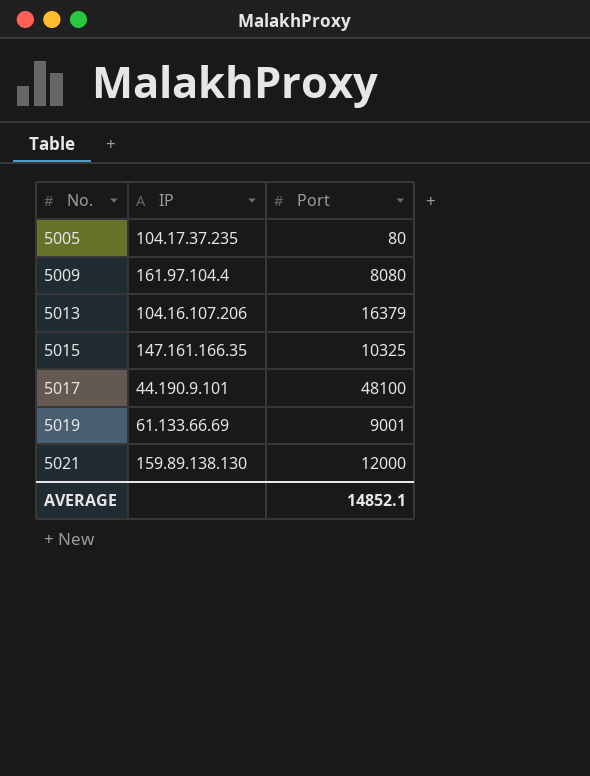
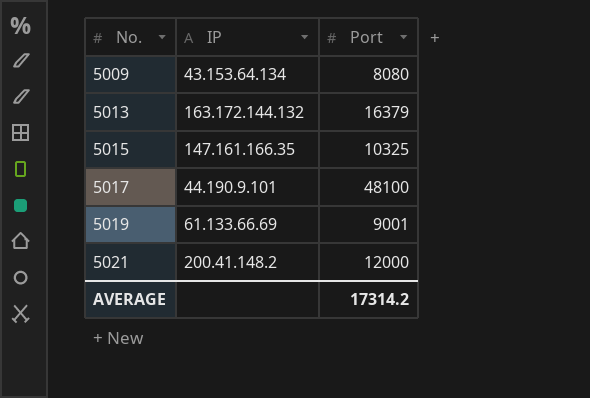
row 5005: 104.17.37.235 | 80 -> none
5009 | IP: 161.97.104.4 -> 43.153.64.134
5013 | IP: 104.16.107.206 -> 163.172.144.132
5021 | IP: 159.89.138.130 -> 200.41.148.2
AVERAGE | Port: 14852.1 -> 17314.2

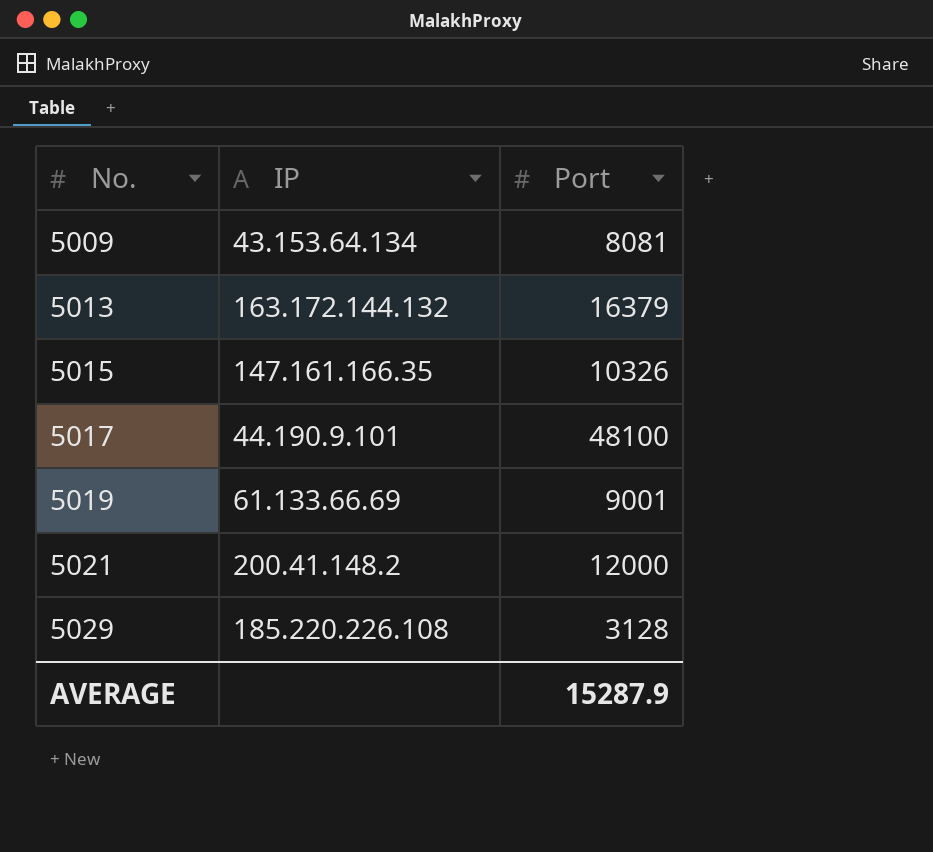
5009 | Port: 8080 -> 8081
5015 | Port: 10325 -> 10326
row 5029: none -> 185.220.226.108 | 3128
AVERAGE | Port: 17314.2 -> 15287.9

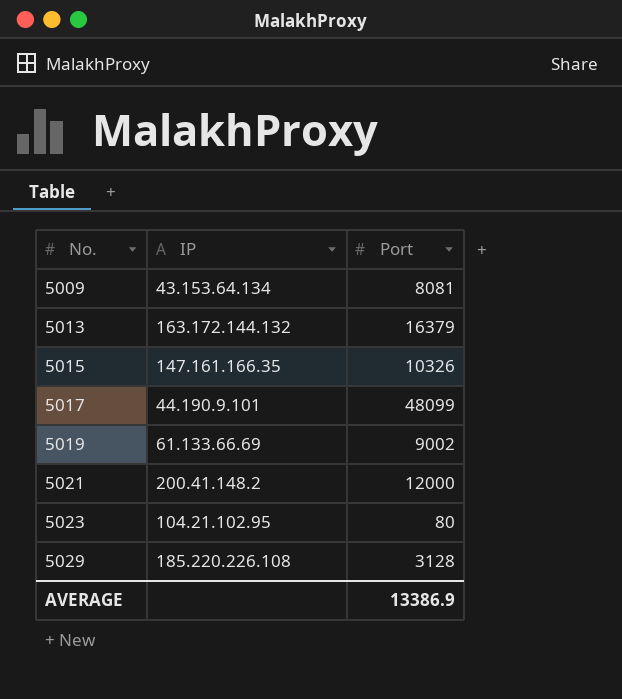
5017 | Port: 48100 -> 48099
5019 | Port: 9001 -> 9002
row 5023: none -> 104.21.102.95 | 80
AVERAGE | Port: 15287.9 -> 13386.9

